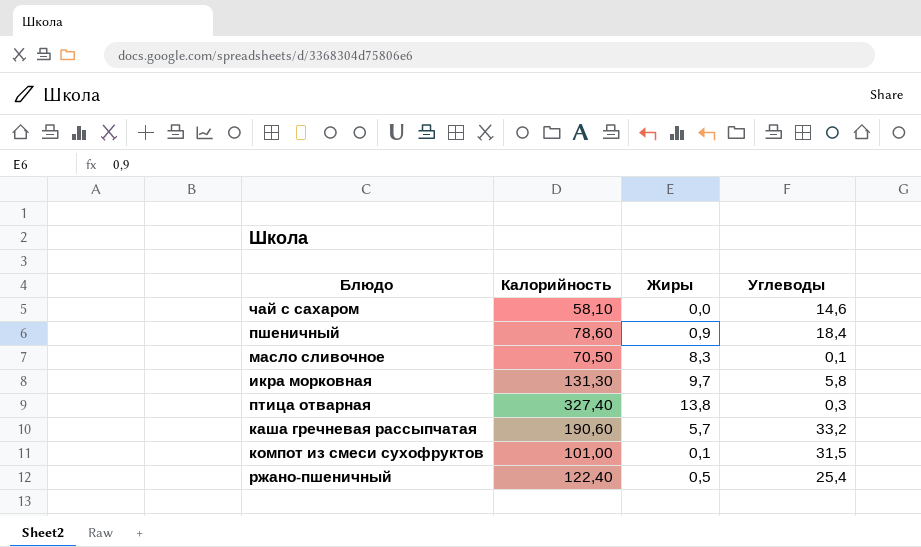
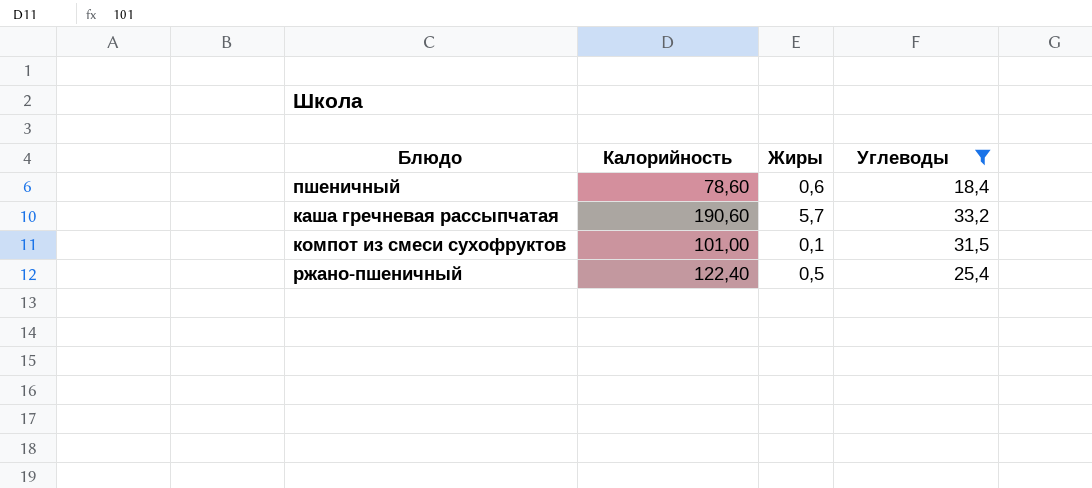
filter: none -> Углеводы >= 18,4
пшеничный | Жиры: 0,9 -> 0,6

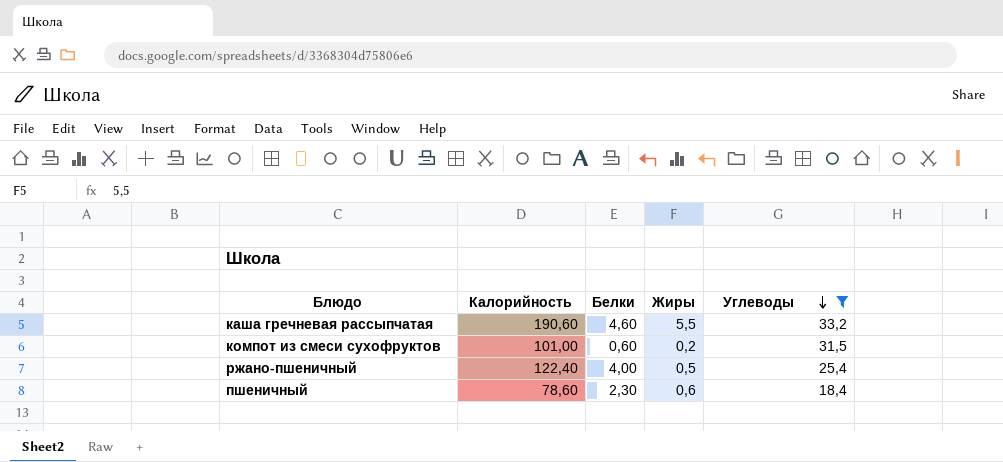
row order: none -> Углеводы descending
column Белки | position: none -> 3
каша гречневая рассыпчатая | Жиры: 5,7 -> 5,5
компот из смеси сухофруктов | Жиры: 0,1 -> 0,2

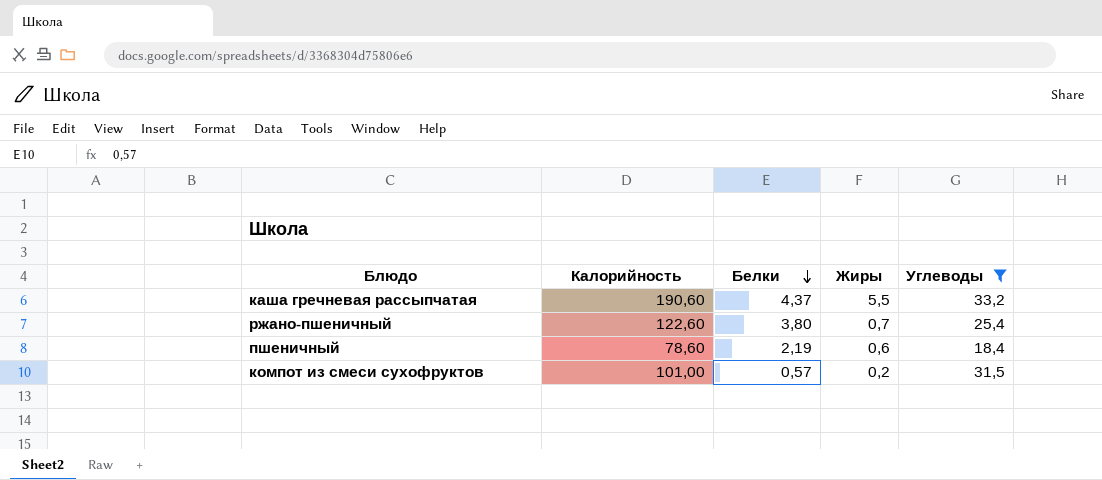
row order: Углеводы descending -> Белки descending
каша гречневая рассыпчатая | Белки: 4,60 -> 4,37
ржано-пшеничный | Калорийность: 122,40 -> 122,60
ржано-пшеничный | Белки: 4,00 -> 3,80
ржано-пшеничный | Жиры: 0,5 -> 0,7
пшеничный | Белки: 2,30 -> 2,19
компот из смеси сухофруктов | Белки: 0,60 -> 0,57

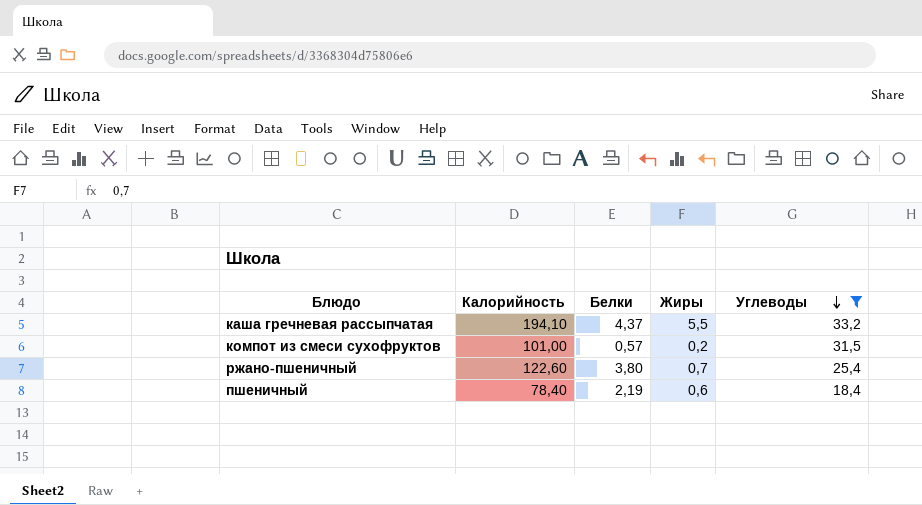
row order: Белки descending -> Углеводы descending
каша гречневая рассыпчатая | Калорийность: 190,60 -> 194,10
пшеничный | Калорийность: 78,60 -> 78,40

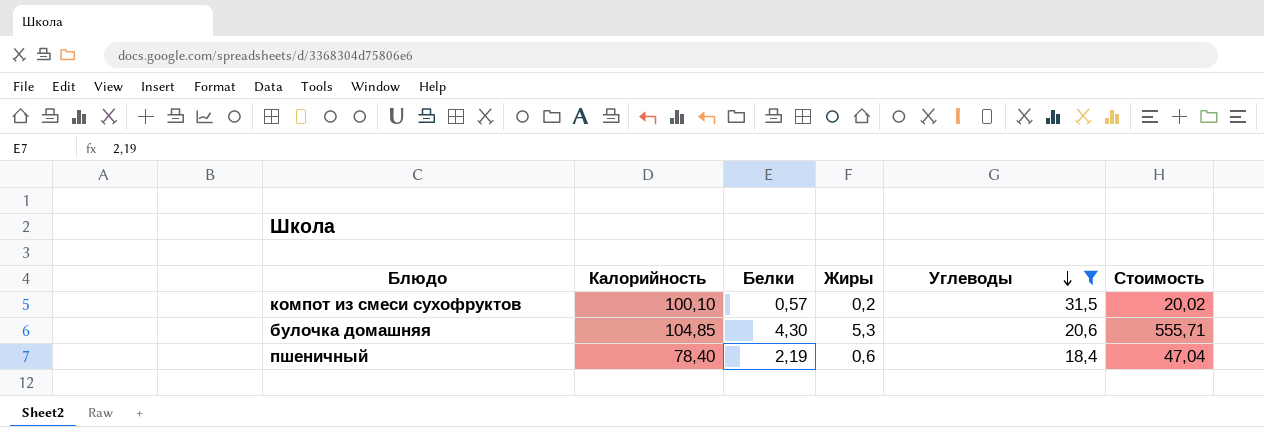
column Стоимость | formula: none -> [Калорийность] * [Жиры]
row каша гречневая рассыпчатая: 194,10 | 4,37 | 5,5 | 33,2 -> none
row ржано-пшеничный: 122,60 | 3,80 | 0,7 | 25,4 -> none
компот из смеси сухофруктов | Калорийность: 101,00 -> 100,10
row булочка домашняя: none -> 104,85 | 4,30 | 5,3 | 20,6 | 555,71

